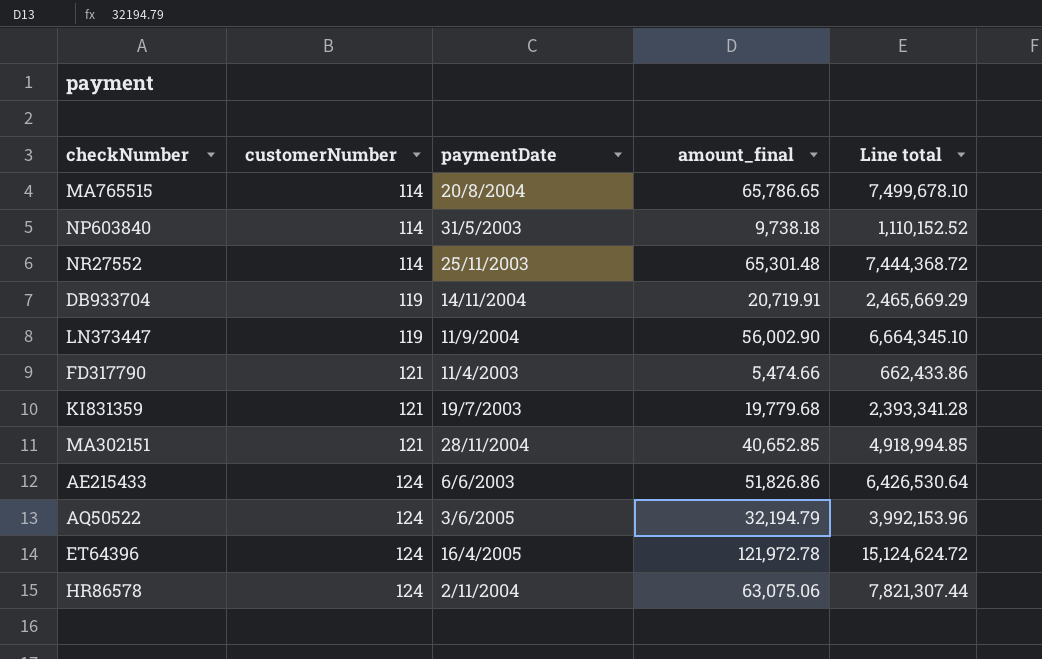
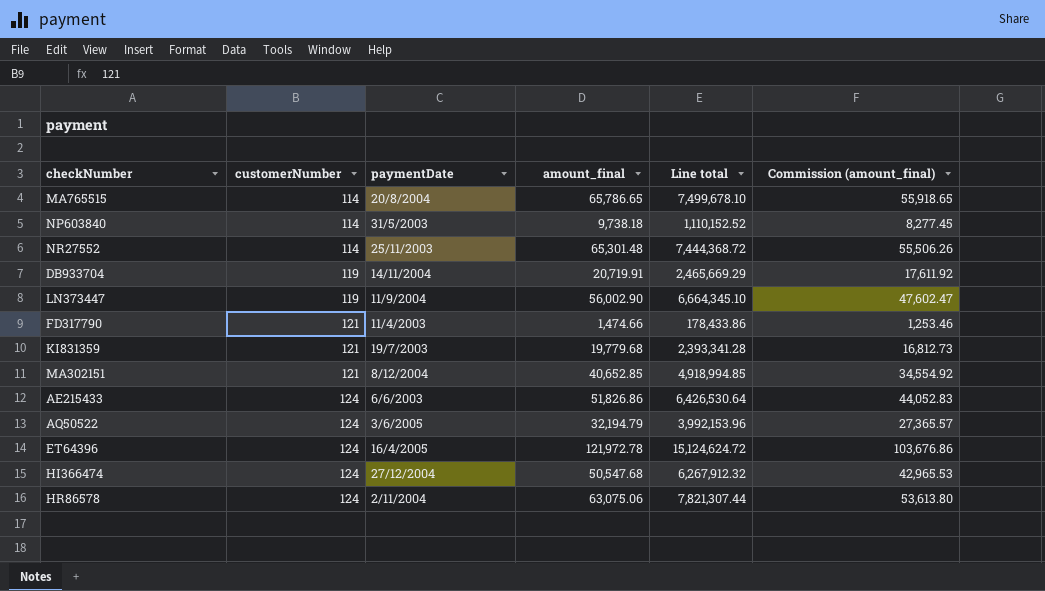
column Commission (amount_final) | formula: none -> [amount_final] * 0.85
FD317790 | amount_final: 5,474.66 -> 1,474.66
FD317790 | Line total: 662,433.86 -> 178,433.86
MA302151 | paymentDate: 28/11/2004 -> 8/12/2004
row HI366474: none -> 124 | 27/12/2004 | 50,547.68 | 6,267,912.32 | 42,965.53

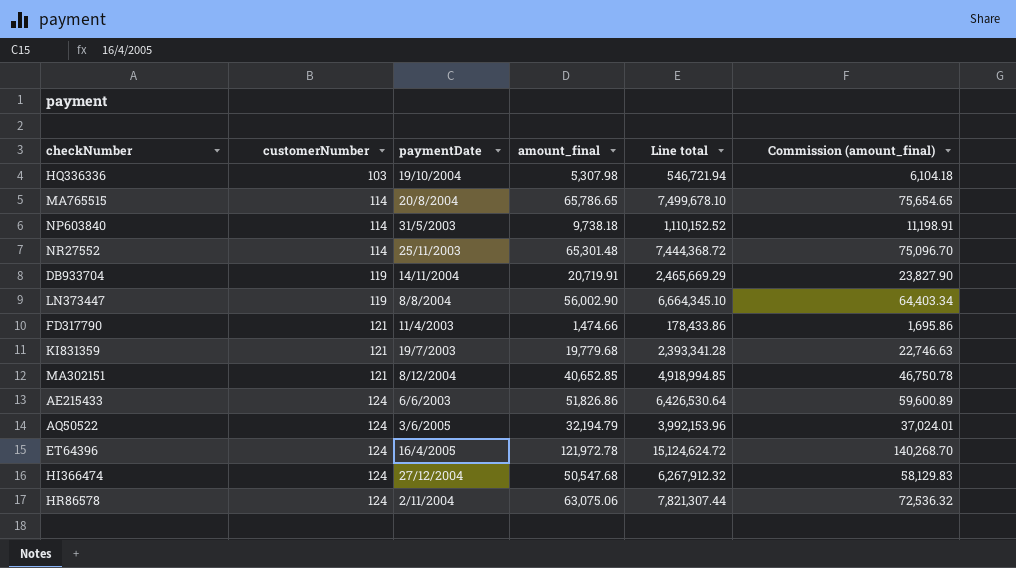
column Commission (amount_final) | formula: [amount_final] * 0.85 -> [amount_final] * 1.15
row HQ336336: none -> 103 | 19/10/2004 | 5,307.98 | 546,721.94 | 6,104.18
LN373447 | paymentDate: 11/9/2004 -> 8/8/2004

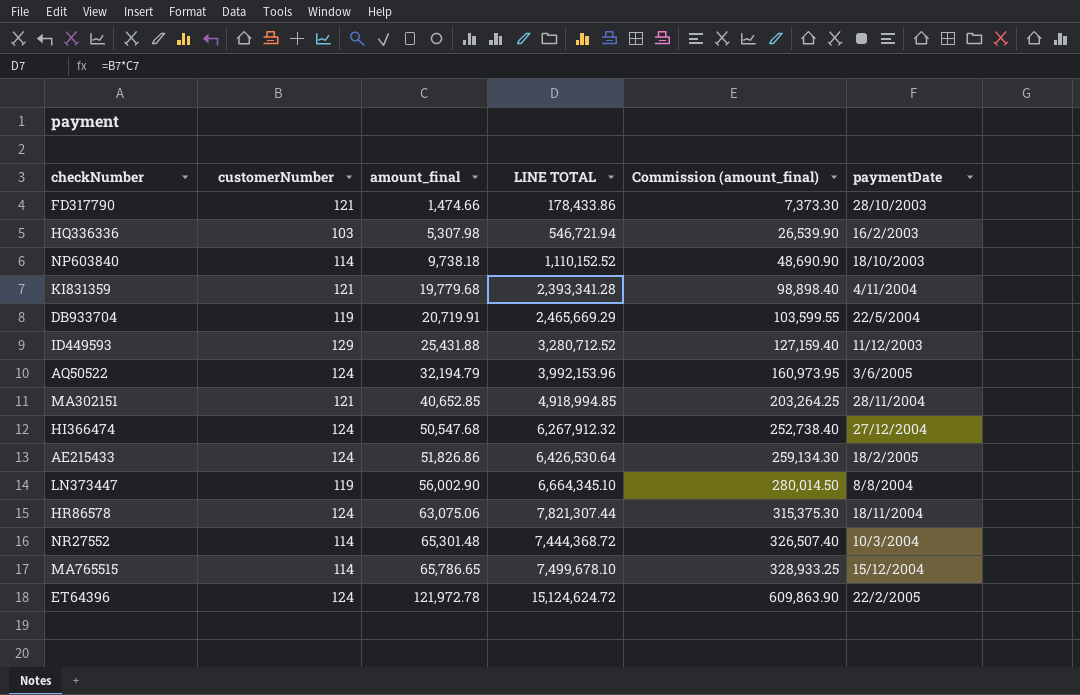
row order: customerNumber ascending -> amount_final ascending
column name: Line total -> LINE TOTAL
column Commission (amount_final) | formula: [amount_final] * 1.15 -> [amount_final] * 5
column paymentDate | position: 3 -> 6
FD317790 | paymentDate: 11/4/2003 -> 28/10/2003
HQ336336 | paymentDate: 19/10/2004 -> 16/2/2003
NP603840 | paymentDate: 31/5/2003 -> 18/10/2003
KI831359 | paymentDate: 19/7/2003 -> 4/11/2004
DB933704 | paymentDate: 14/11/2004 -> 22/5/2004
row ID449593: none -> 129 | 25,431.88 | 3,280,712.52 | 127,159.40 | 11/12/2003
MA302151 | paymentDate: 8/12/2004 -> 28/11/2004
AE215433 | paymentDate: 6/6/2003 -> 18/2/2005
HR86578 | paymentDate: 2/11/2004 -> 18/11/2004
NR27552 | paymentDate: 25/11/2003 -> 10/3/2004
MA765515 | paymentDate: 20/8/2004 -> 15/12/2004
ET64396 | paymentDate: 16/4/2005 -> 22/2/2005

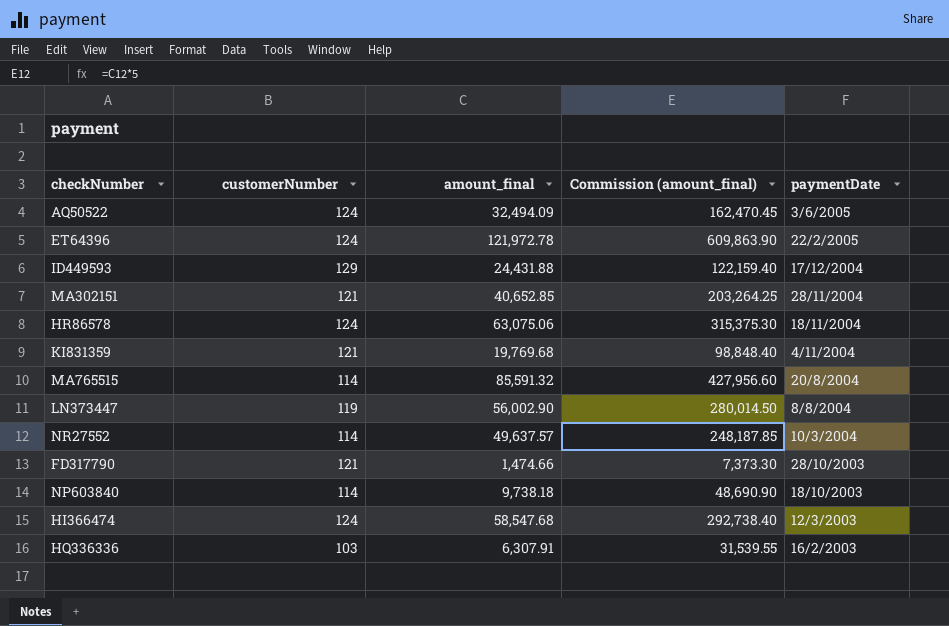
row order: amount_final ascending -> paymentDate descending
column LINE TOTAL | formula: [customerNumber] * [amount_final] -> none
row DB933704: 119 | 20,719.91 | 2,465,669.29 | 103,599.55 | 22/5/2004 -> none
row AE215433: 124 | 51,826.86 | 6,426,530.64 | 259,134.30 | 18/2/2005 -> none
AQ50522 | amount_final: 32,194.79 -> 32,494.09
AQ50522 | Commission (amount_final): 160,973.95 -> 162,470.45
ID449593 | amount_final: 25,431.88 -> 24,431.88
ID449593 | Commission (amount_final): 127,159.40 -> 122,159.40
ID449593 | paymentDate: 11/12/2003 -> 17/12/2004
KI831359 | amount_final: 19,779.68 -> 19,769.68
KI831359 | Commission (amount_final): 98,898.40 -> 98,848.40
MA765515 | amount_final: 65,786.65 -> 85,591.32
MA765515 | Commission (amount_final): 328,933.25 -> 427,956.60
MA765515 | paymentDate: 15/12/2004 -> 20/8/2004
NR27552 | amount_final: 65,301.48 -> 49,637.57
NR27552 | Commission (amount_final): 326,507.40 -> 248,187.85
HI366474 | amount_final: 50,547.68 -> 58,547.68
HI366474 | Commission (amount_final): 252,738.40 -> 292,738.40
HI366474 | paymentDate: 27/12/2004 -> 12/3/2003
HQ336336 | amount_final: 5,307.98 -> 6,307.91
HQ336336 | Commission (amount_final): 26,539.90 -> 31,539.55

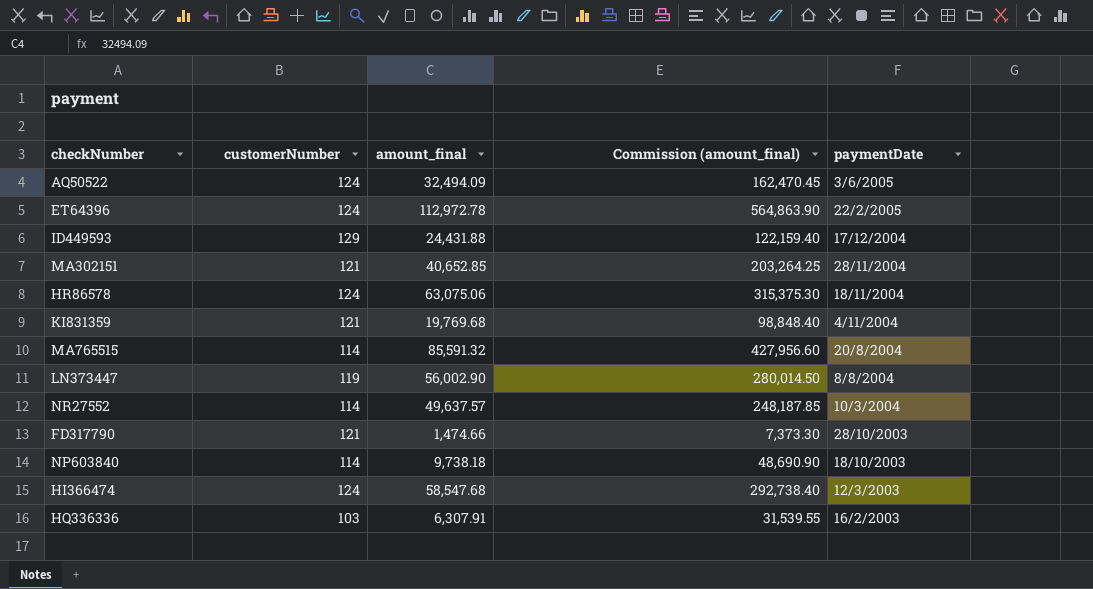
ET64396 | amount_final: 121,972.78 -> 112,972.78
ET64396 | Commission (amount_final): 609,863.90 -> 564,863.90

